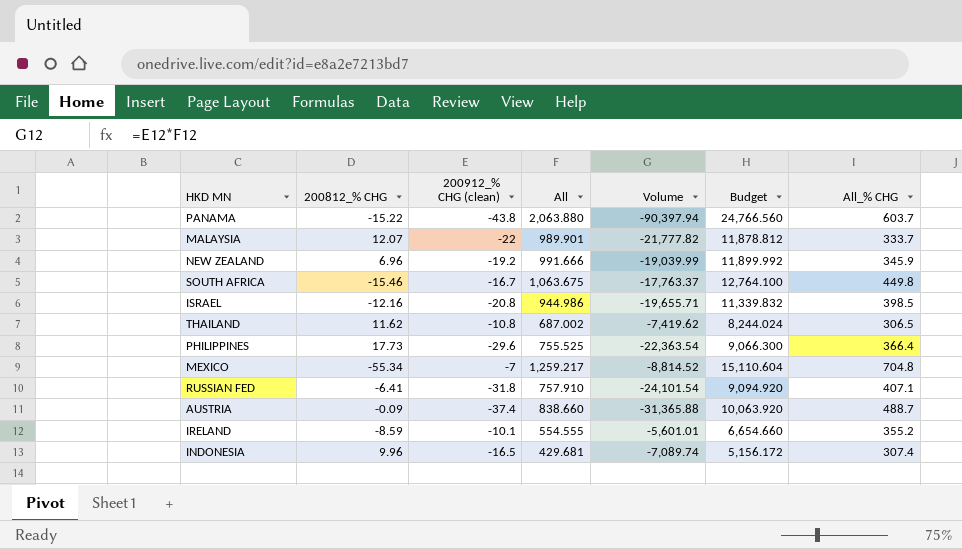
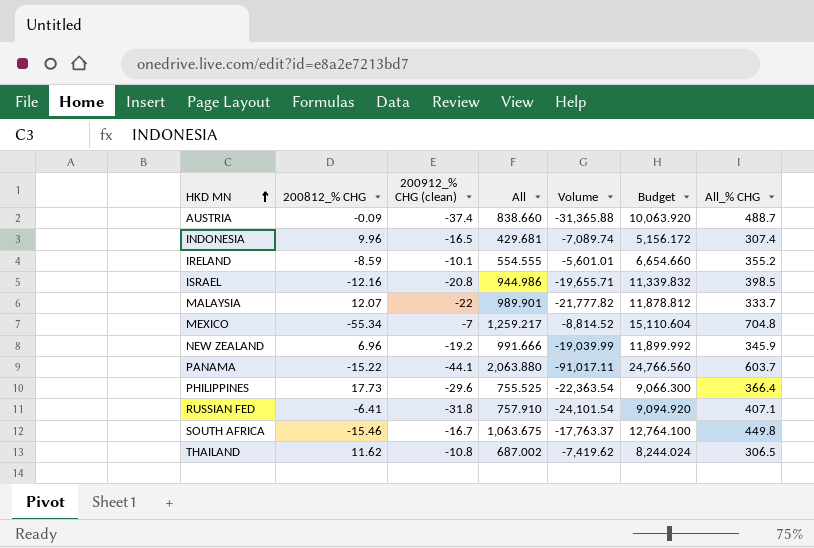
row order: none -> HKD MN ascending
PANAMA | 200912_% CHG (clean): -43.8 -> -44.1
PANAMA | Volume: -90,397.94 -> -91,017.11

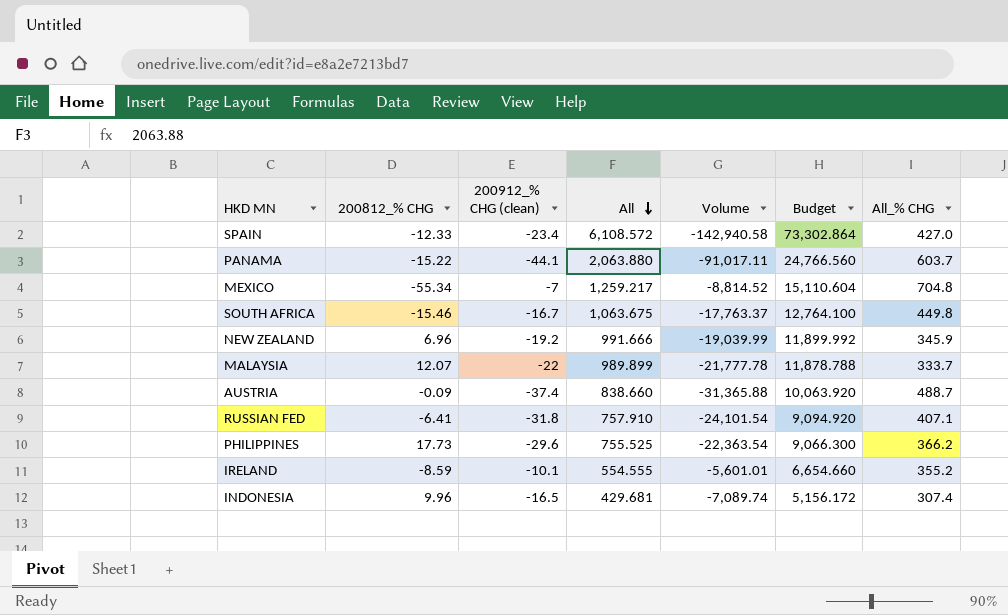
row order: HKD MN ascending -> All descending
row ISRAEL: -12.16 | -20.8 | 944.986 | -19,655.71 | 11,339.832 | 398.5 -> none
row THAILAND: 11.62 | -10.8 | 687.002 | -7,419.62 | 8,244.024 | 306.5 -> none
row SPAIN: none -> -12.33 | -23.4 | 6,108.572 | -142,940.58 | 73,302.864 | 427.0
MALAYSIA | All: 989.901 -> 989.899
MALAYSIA | Volume: -21,777.82 -> -21,777.78
MALAYSIA | Budget: 11,878.812 -> 11,878.788
PHILIPPINES | All_% CHG: 366.4 -> 366.2

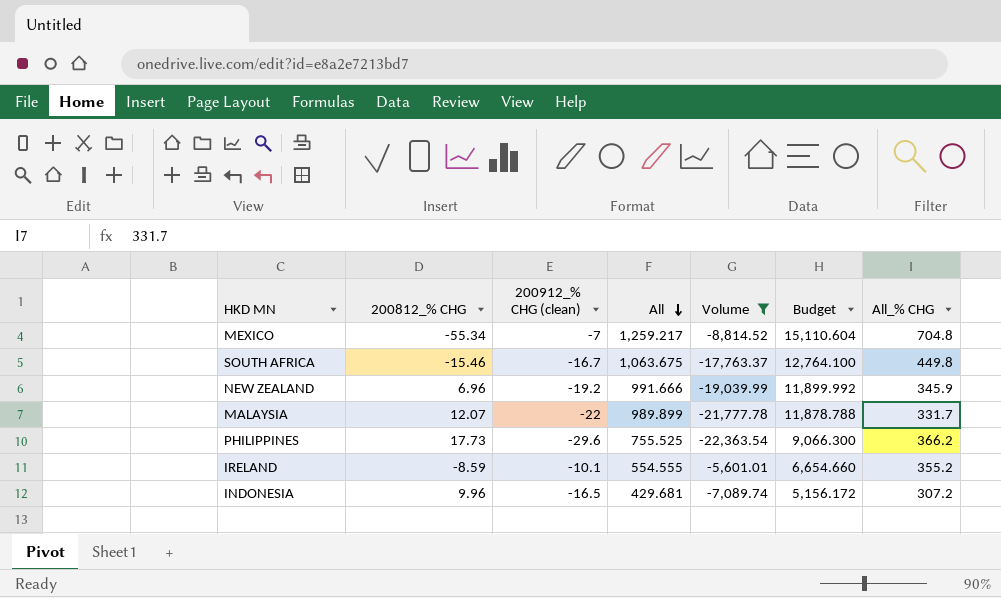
filter: none -> Volume >= -22,363.54
MALAYSIA | All_% CHG: 333.7 -> 331.7
INDONESIA | All_% CHG: 307.4 -> 307.2

